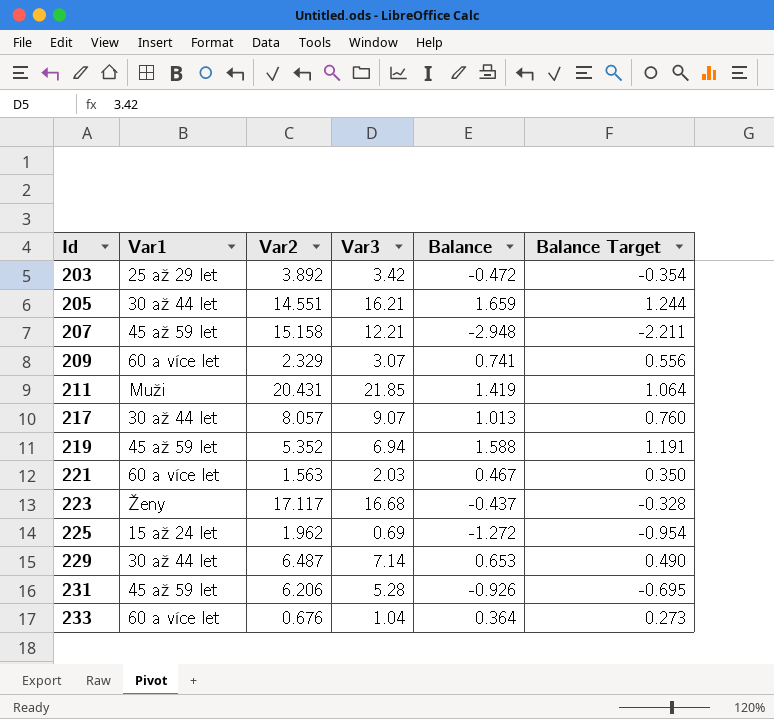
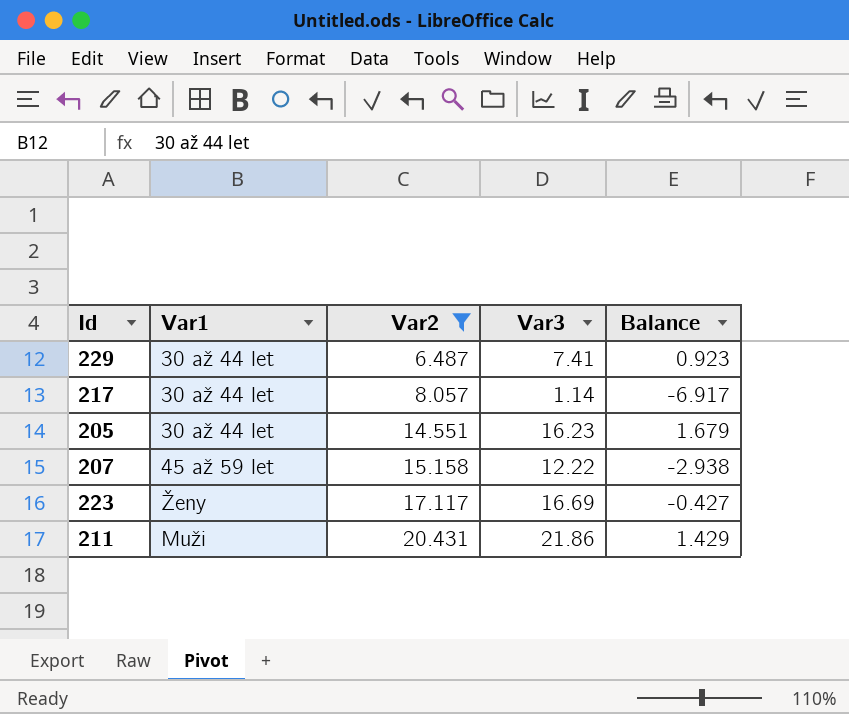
filter: none -> Var2 >= 6.487
row order: Id ascending -> Var2 ascending
column Balance Target | formula: [Balance] * 0.75 -> none
229 | Var3: 7.14 -> 7.41
229 | Balance: 0.653 -> 0.923
217 | Var3: 9.07 -> 1.14
217 | Balance: 1.013 -> -6.917
205 | Var3: 16.21 -> 16.23
205 | Balance: 1.659 -> 1.679
207 | Var3: 12.21 -> 12.22
207 | Balance: -2.948 -> -2.938
223 | Var3: 16.68 -> 16.69
223 | Balance: -0.437 -> -0.427
211 | Var3: 21.85 -> 21.86
211 | Balance: 1.419 -> 1.429

